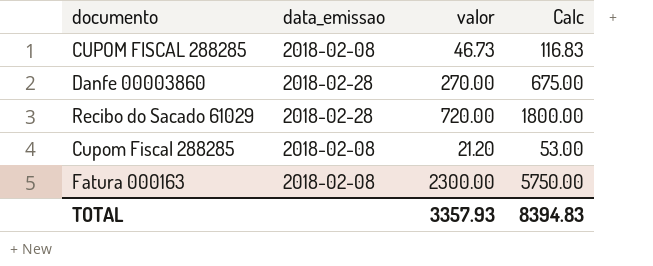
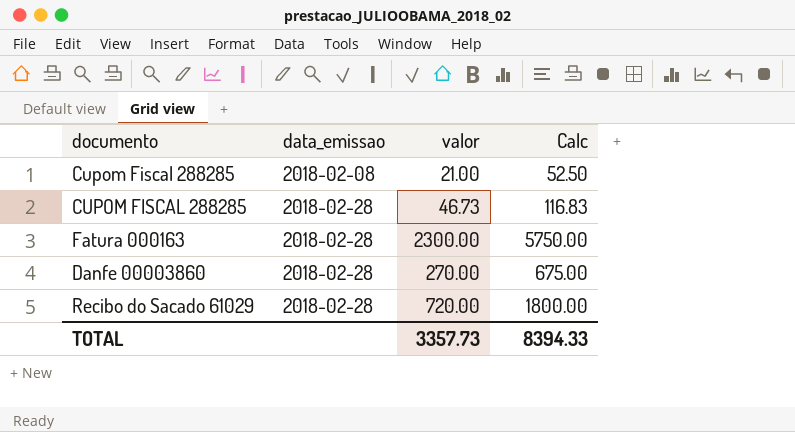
row order: none -> data_emissao ascending
Cupom Fiscal 288285 | valor: 21.20 -> 21.00
Cupom Fiscal 288285 | Calc: 53.00 -> 52.50
CUPOM FISCAL 288285 | data_emissao: 2018-02-08 -> 2018-02-28
Fatura 000163 | data_emissao: 2018-02-08 -> 2018-02-28
TOTAL | valor: 3357.93 -> 3357.73
TOTAL | Calc: 8394.83 -> 8394.33

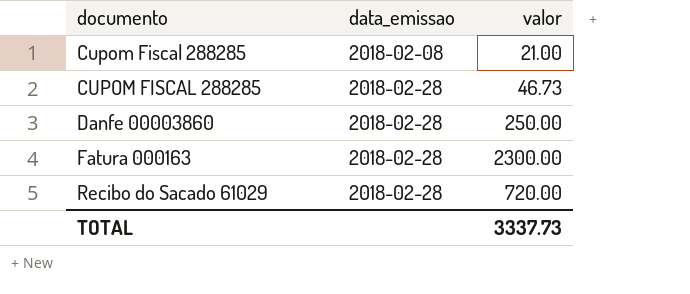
row order: data_emissao ascending -> documento ascending
column Calc | formula: [valor] * 2.5 -> none
Danfe 00003860 | valor: 270.00 -> 250.00
TOTAL | valor: 3357.73 -> 3337.73

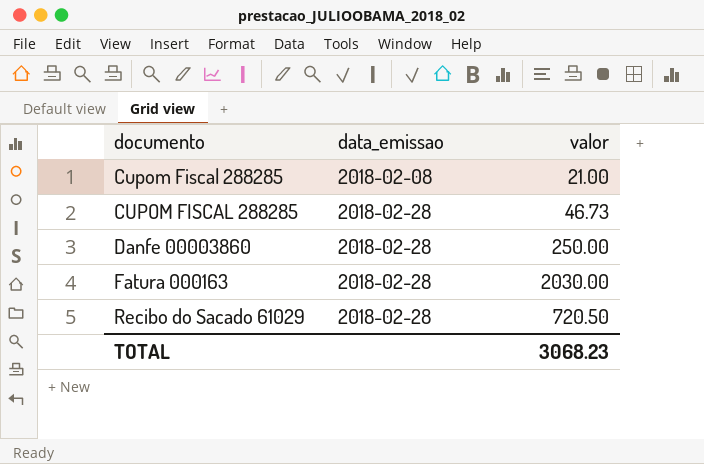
Fatura 000163 | valor: 2300.00 -> 2030.00
Recibo do Sacado 61029 | valor: 720.00 -> 720.50
TOTAL | valor: 3337.73 -> 3068.23

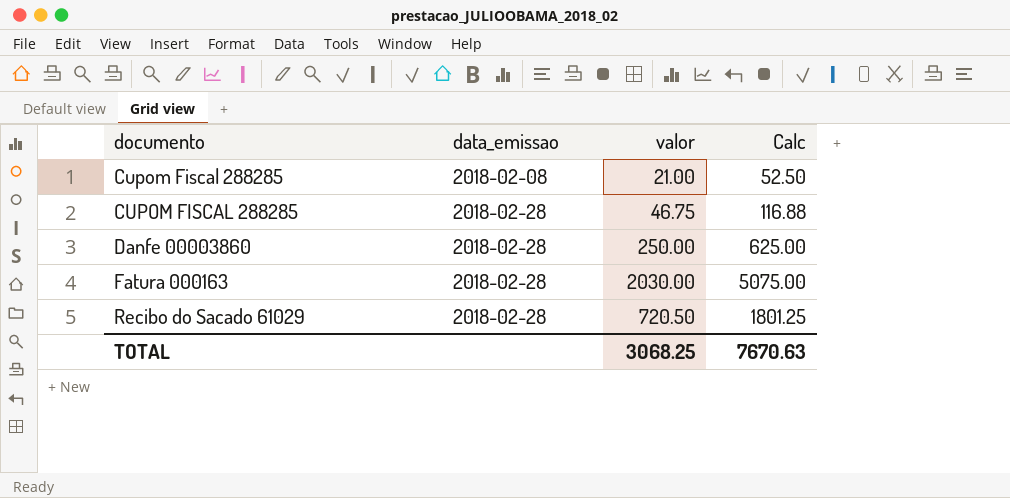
column Calc | formula: none -> [valor] * 2.5
CUPOM FISCAL 288285 | valor: 46.73 -> 46.75
TOTAL | valor: 3068.23 -> 3068.25

